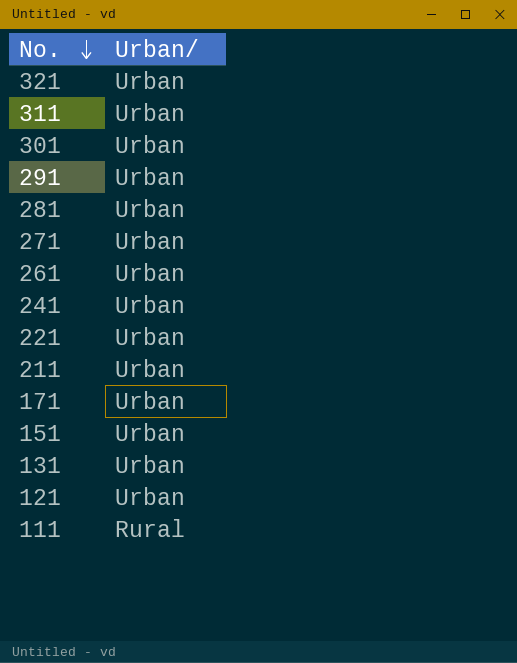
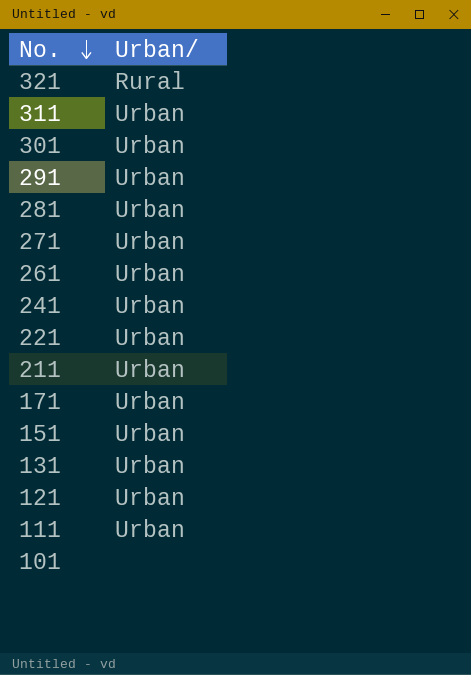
321 | Urban/: Urban -> Rural
111 | Urban/: Rural -> Urban
row 101: none -> none

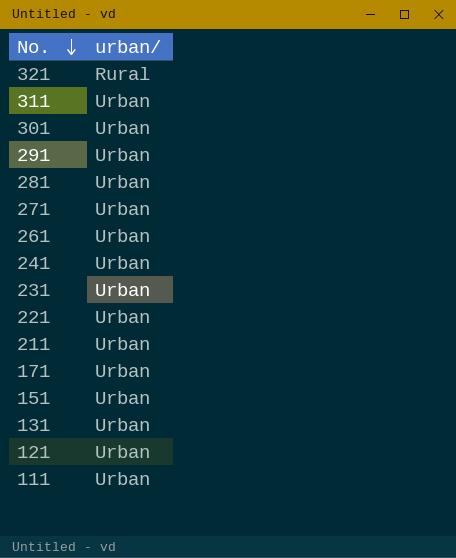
column name: Urban/ -> urban/
row 101: none -> none
row 231: none -> Urban

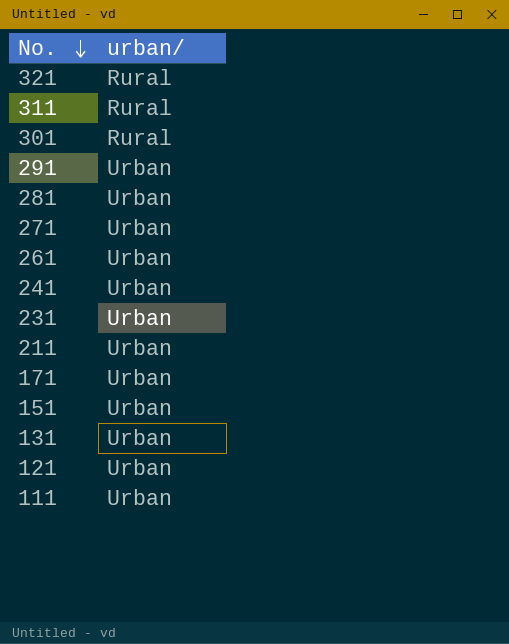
row 221: Urban -> none
311 | urban/: Urban -> Rural
301 | urban/: Urban -> Rural

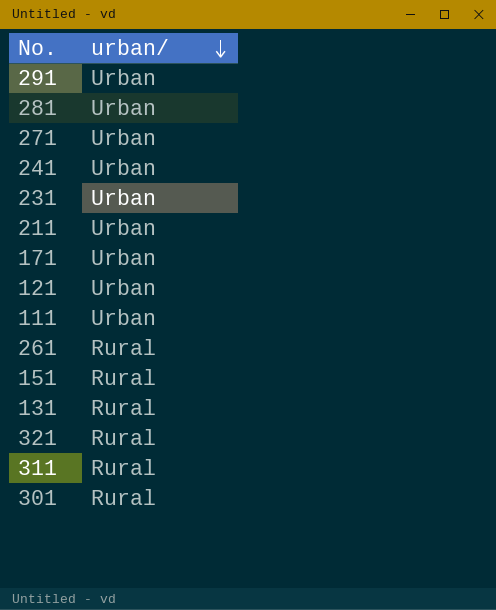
row order: No. descending -> urban/ descending
261 | urban/: Urban -> Rural
151 | urban/: Urban -> Rural
131 | urban/: Urban -> Rural

